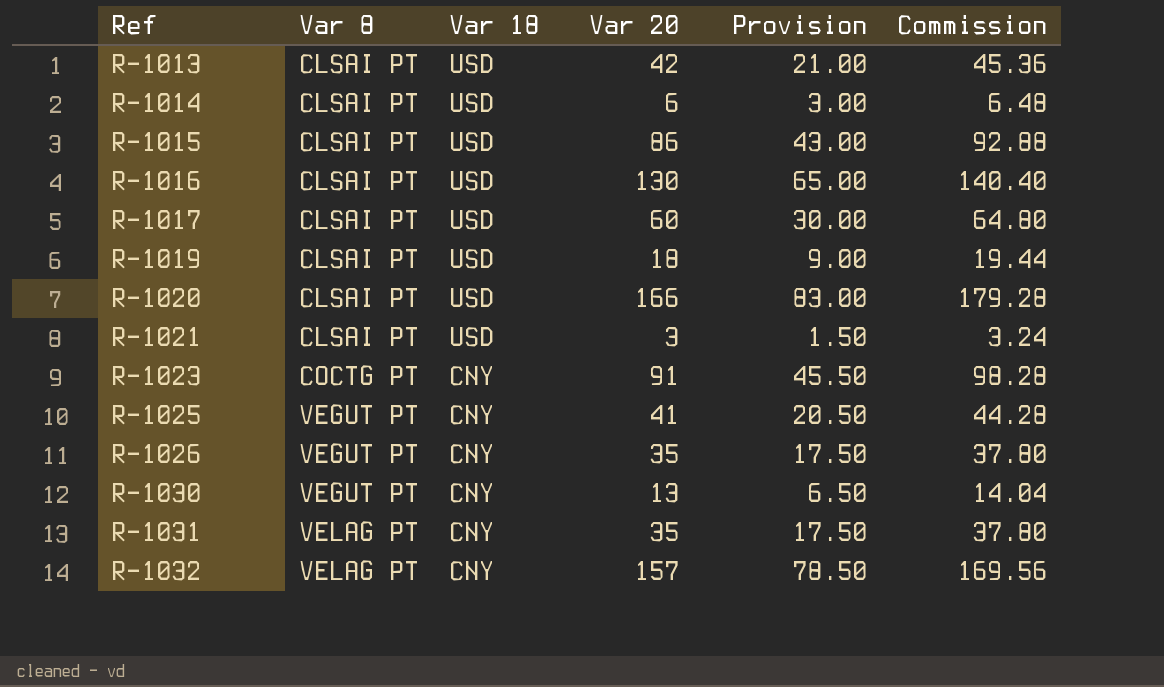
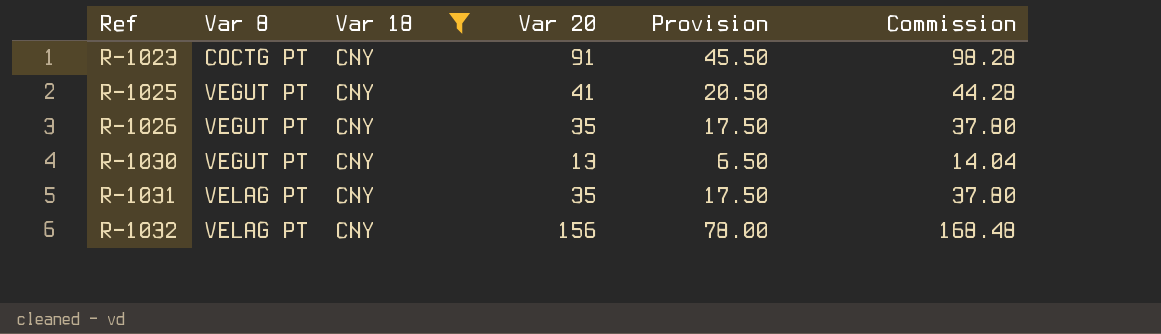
filter: none -> Var 18 = CNY
R-1032 | Var 20: 157 -> 156
R-1032 | Provision: 78.50 -> 78.00
R-1032 | Commission: 169.56 -> 168.48

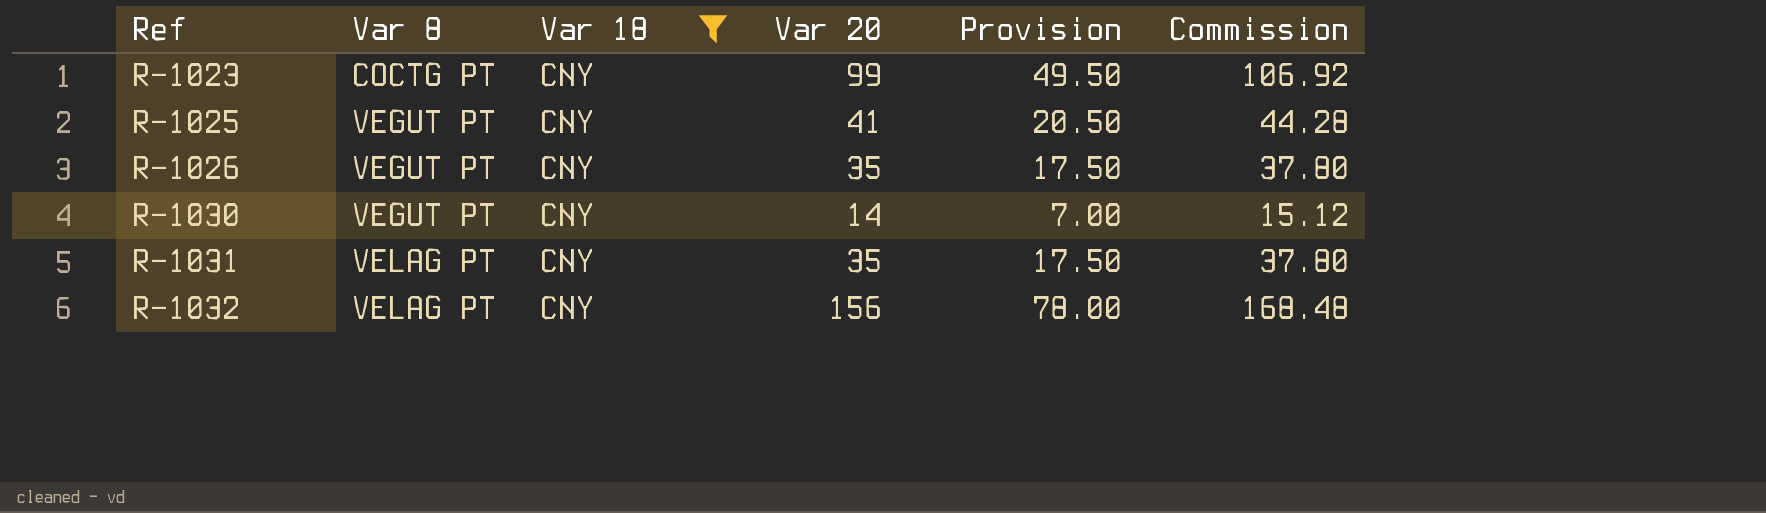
R-1023 | Var 20: 91 -> 99
R-1023 | Provision: 45.50 -> 49.50
R-1023 | Commission: 98.28 -> 106.92
R-1030 | Var 20: 13 -> 14
R-1030 | Provision: 6.50 -> 7.00
R-1030 | Commission: 14.04 -> 15.12

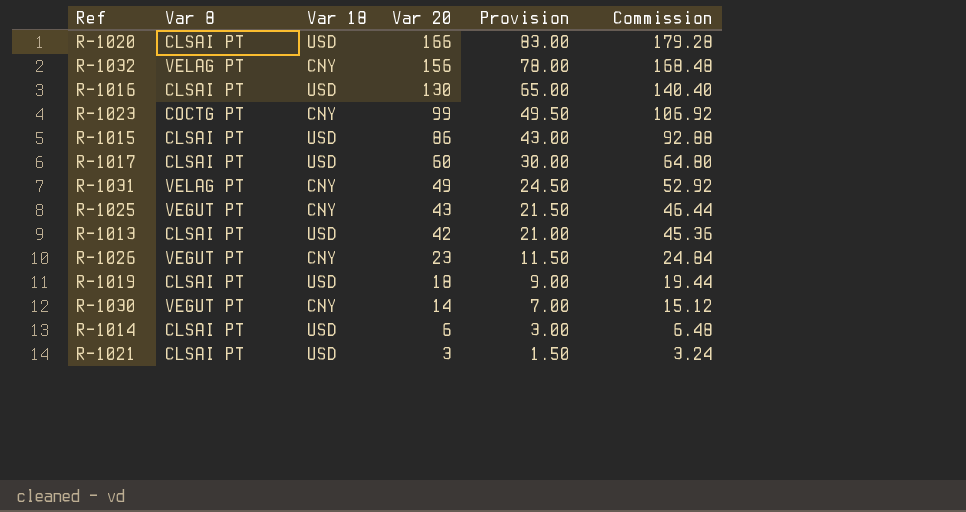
filter: Var 18 = CNY -> none
row order: Ref ascending -> Var 20 descending
R-1031 | Var 20: 35 -> 49
R-1031 | Provision: 17.50 -> 24.50
R-1031 | Commission: 37.80 -> 52.92
R-1025 | Var 20: 41 -> 43
R-1025 | Provision: 20.50 -> 21.50
R-1025 | Commission: 44.28 -> 46.44
R-1026 | Var 20: 35 -> 23
R-1026 | Provision: 17.50 -> 11.50
R-1026 | Commission: 37.80 -> 24.84

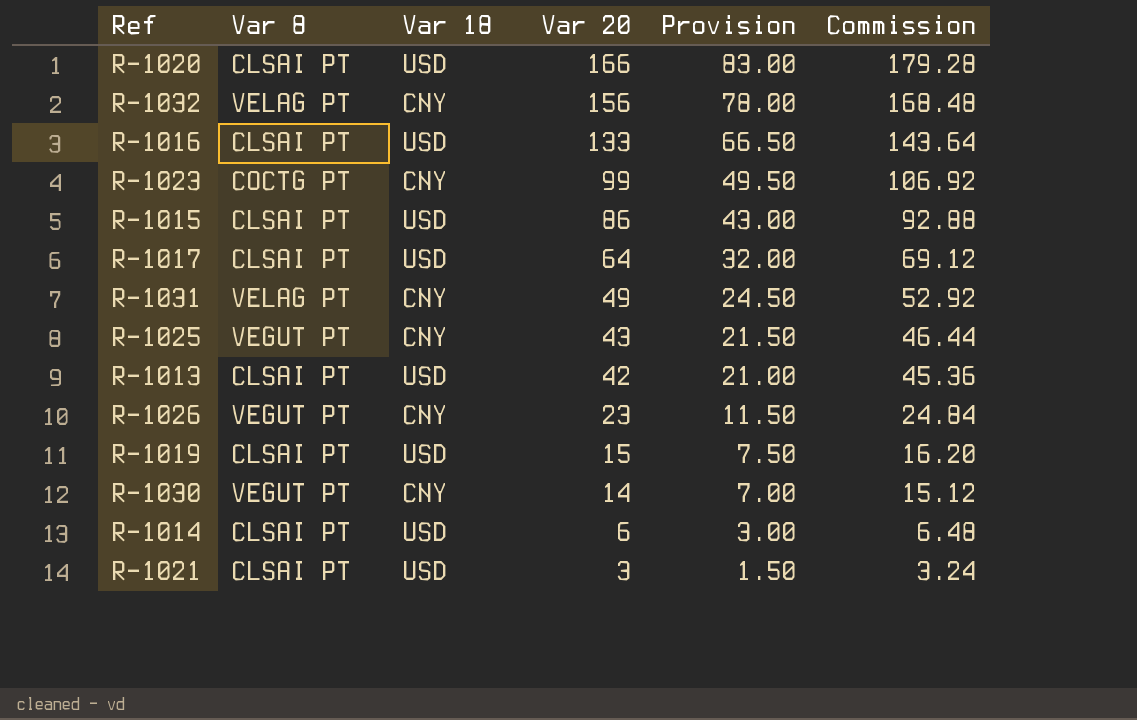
R-1016 | Var 20: 130 -> 133
R-1016 | Provision: 65.00 -> 66.50
R-1016 | Commission: 140.40 -> 143.64
R-1017 | Var 20: 60 -> 64
R-1017 | Provision: 30.00 -> 32.00
R-1017 | Commission: 64.80 -> 69.12
R-1019 | Var 20: 18 -> 15
R-1019 | Provision: 9.00 -> 7.50
R-1019 | Commission: 19.44 -> 16.20

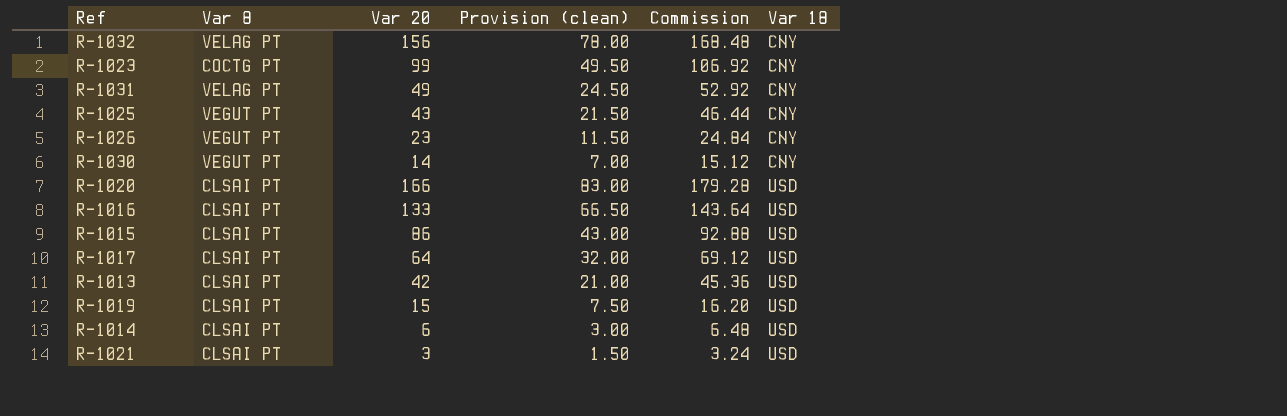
row order: Var 20 descending -> Var 18 ascending
column name: Provision -> Provision (clean)
column Var 18 | position: 3 -> 6

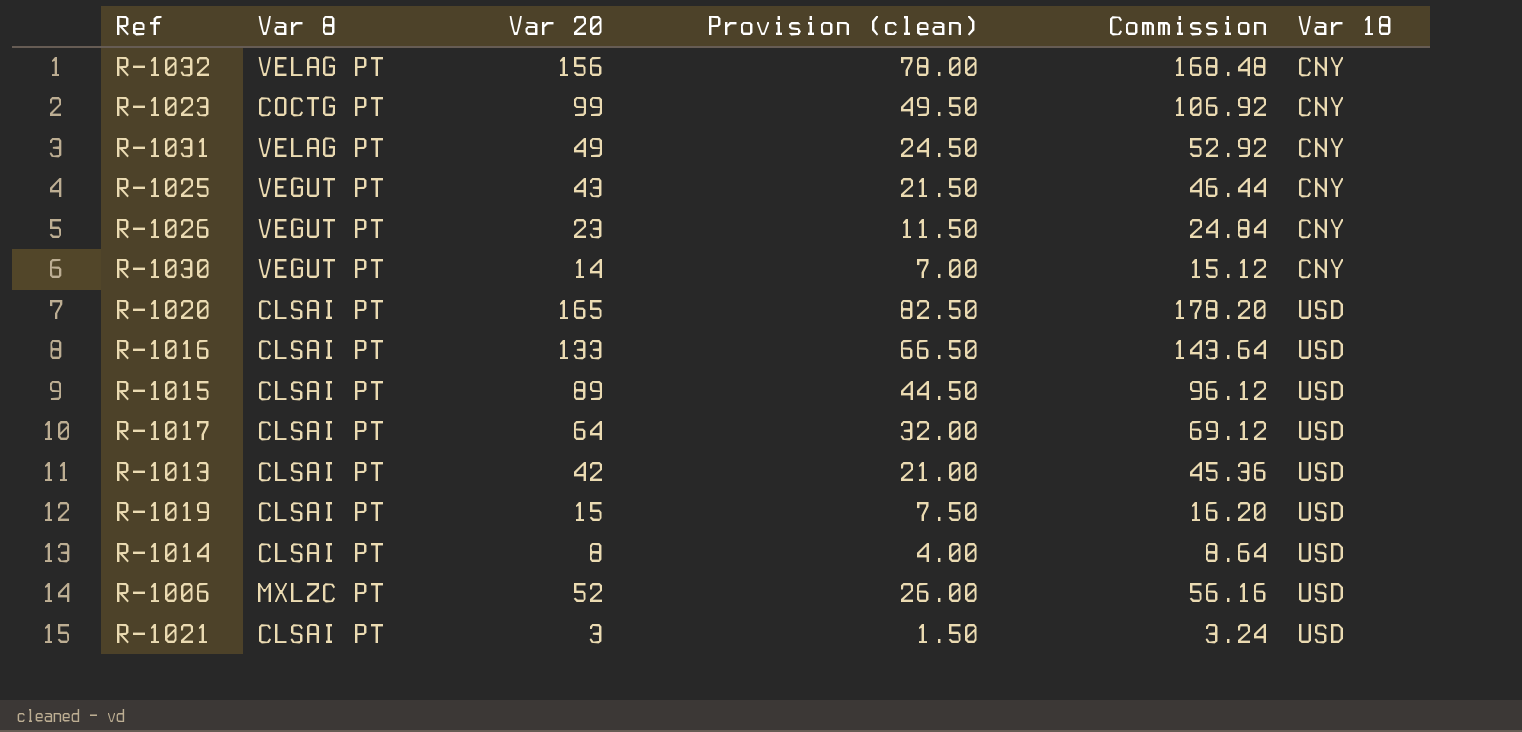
R-1020 | Var 20: 166 -> 165
R-1020 | Provision (clean): 83.00 -> 82.50
R-1020 | Commission: 179.28 -> 178.20
R-1015 | Var 20: 86 -> 89
R-1015 | Provision (clean): 43.00 -> 44.50
R-1015 | Commission: 92.88 -> 96.12
R-1014 | Var 20: 6 -> 8
R-1014 | Provision (clean): 3.00 -> 4.00
R-1014 | Commission: 6.48 -> 8.64
row R-1006: none -> MXLZC PT | 52 | 26.00 | 56.16 | USD

